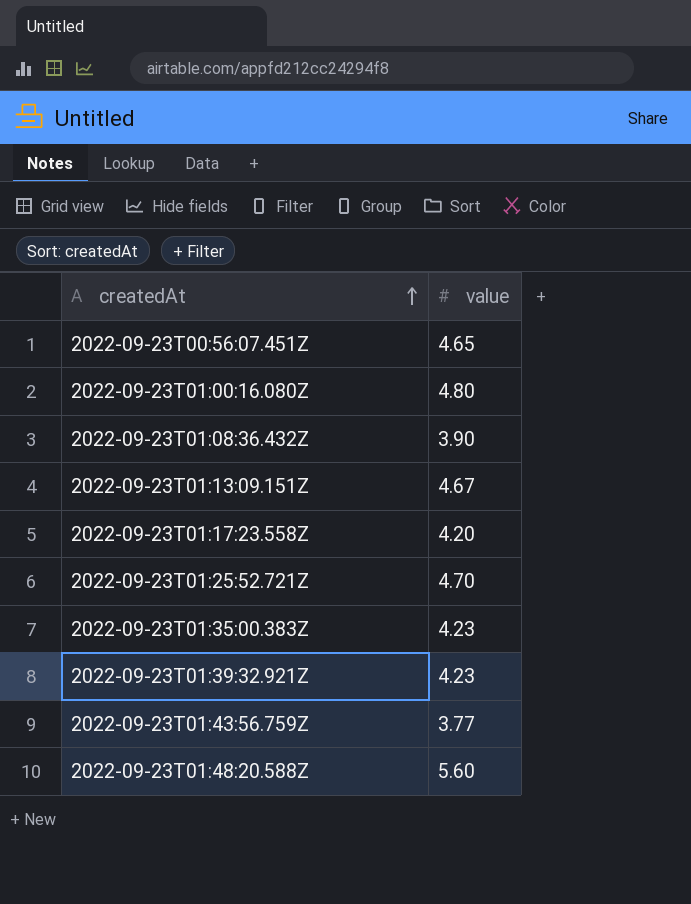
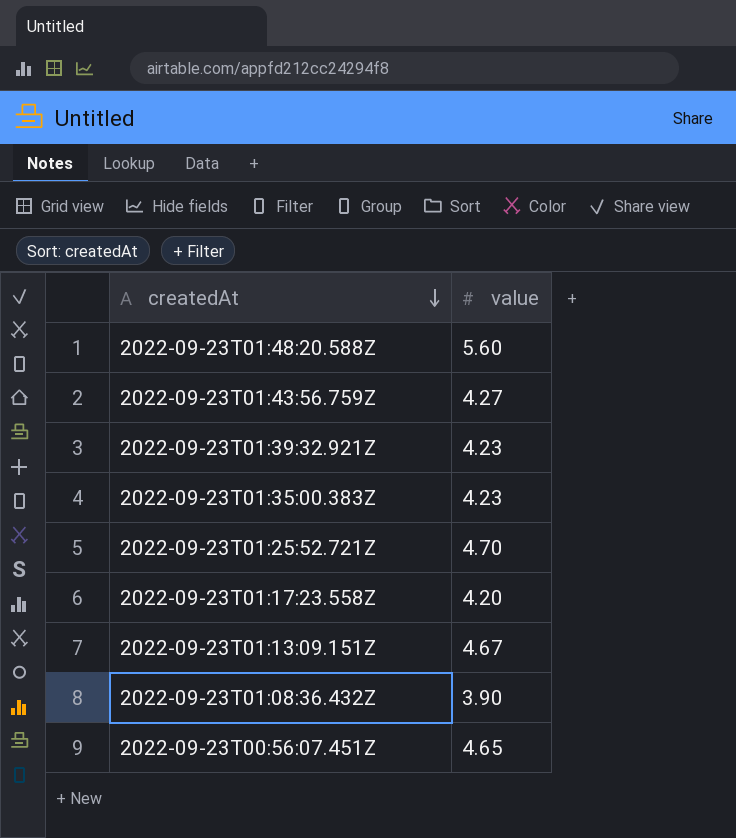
row order: createdAt ascending -> createdAt descending
row 2022-09-23T01:00:16.080Z: 4.80 -> none
2022-09-23T01:43:56.759Z | value: 3.77 -> 4.27

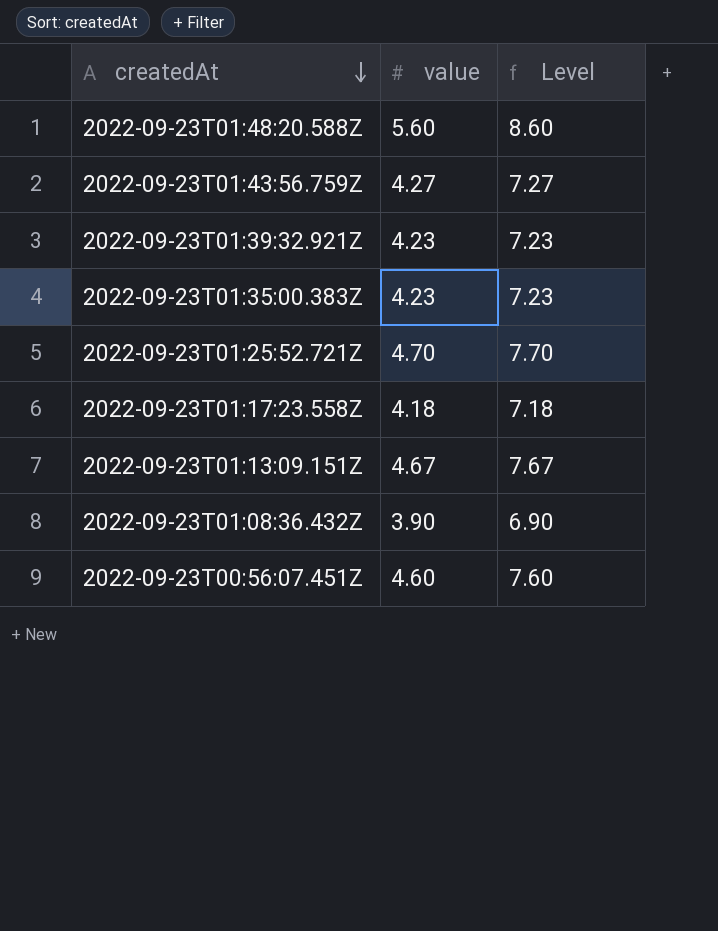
column Level | formula: none -> [value] + 3
2022-09-23T01:17:23.558Z | value: 4.20 -> 4.18
2022-09-23T00:56:07.451Z | value: 4.65 -> 4.60

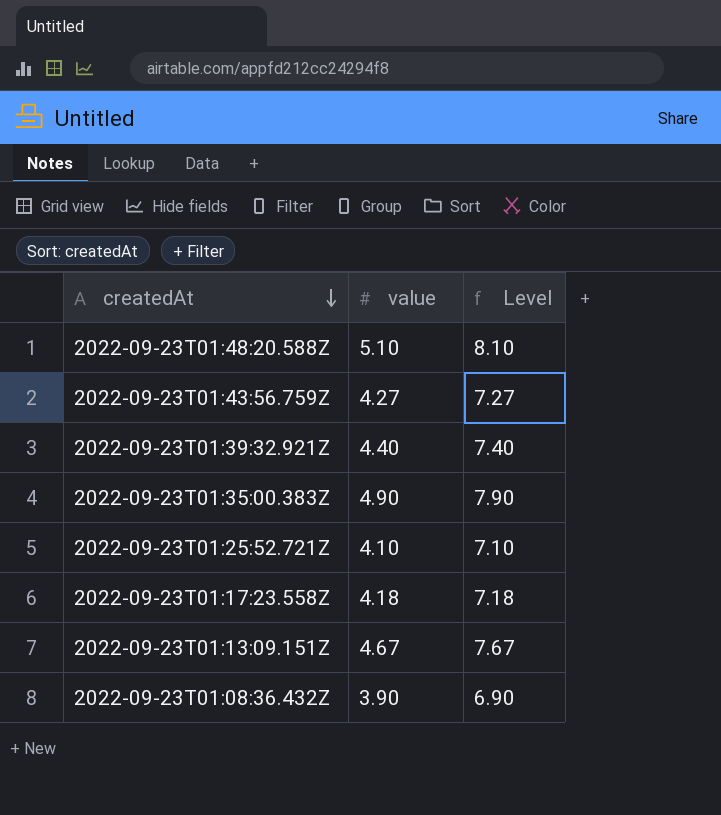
row 2022-09-23T00:56:07.451Z: 4.60 | 7.60 -> none
2022-09-23T01:48:20.588Z | value: 5.60 -> 5.10
2022-09-23T01:48:20.588Z | Level: 8.60 -> 8.10
2022-09-23T01:39:32.921Z | value: 4.23 -> 4.40
2022-09-23T01:39:32.921Z | Level: 7.23 -> 7.40
2022-09-23T01:35:00.383Z | value: 4.23 -> 4.90
2022-09-23T01:35:00.383Z | Level: 7.23 -> 7.90
2022-09-23T01:25:52.721Z | value: 4.70 -> 4.10
2022-09-23T01:25:52.721Z | Level: 7.70 -> 7.10

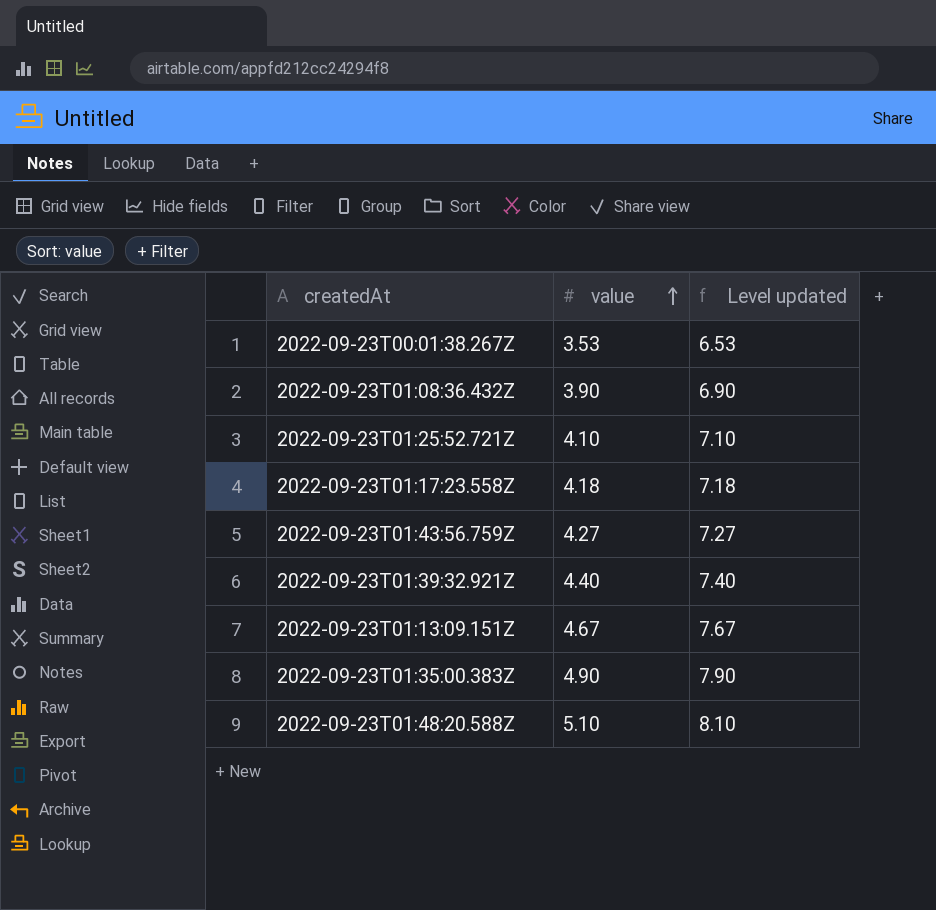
row order: createdAt descending -> value ascending
column name: Level -> Level updated
row 2022-09-23T00:01:38.267Z: none -> 3.53 | 6.53

